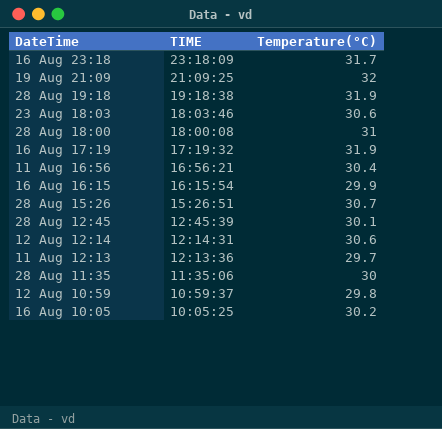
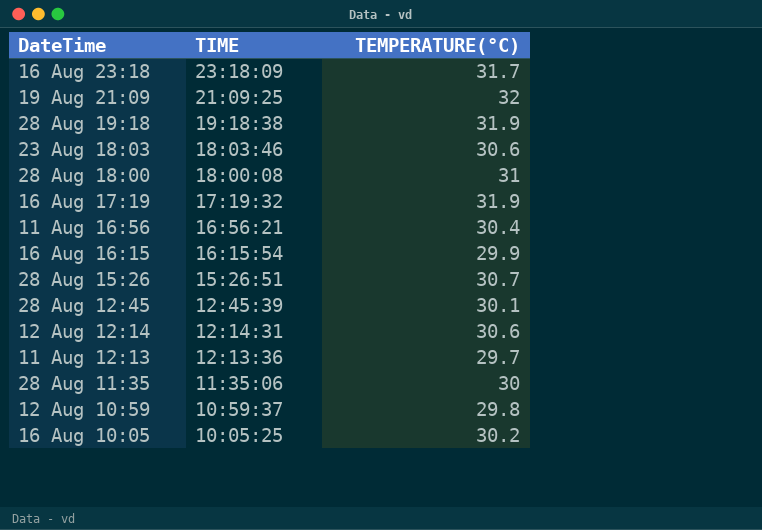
column name: Temperature(°C) -> TEMPERATURE(°C)

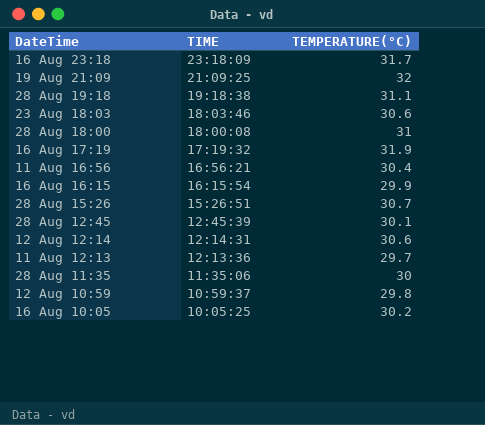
28 Aug 19:18 | TEMPERATURE(°C): 31.9 -> 31.1

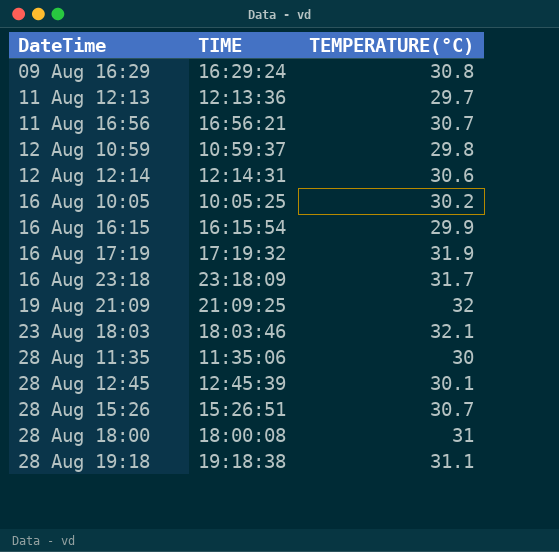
row order: TIME descending -> DateTime ascending
row 09 Aug 16:29: none -> 16:29:24 | 30.8
11 Aug 16:56 | TEMPERATURE(°C): 30.4 -> 30.7
23 Aug 18:03 | TEMPERATURE(°C): 30.6 -> 32.1

